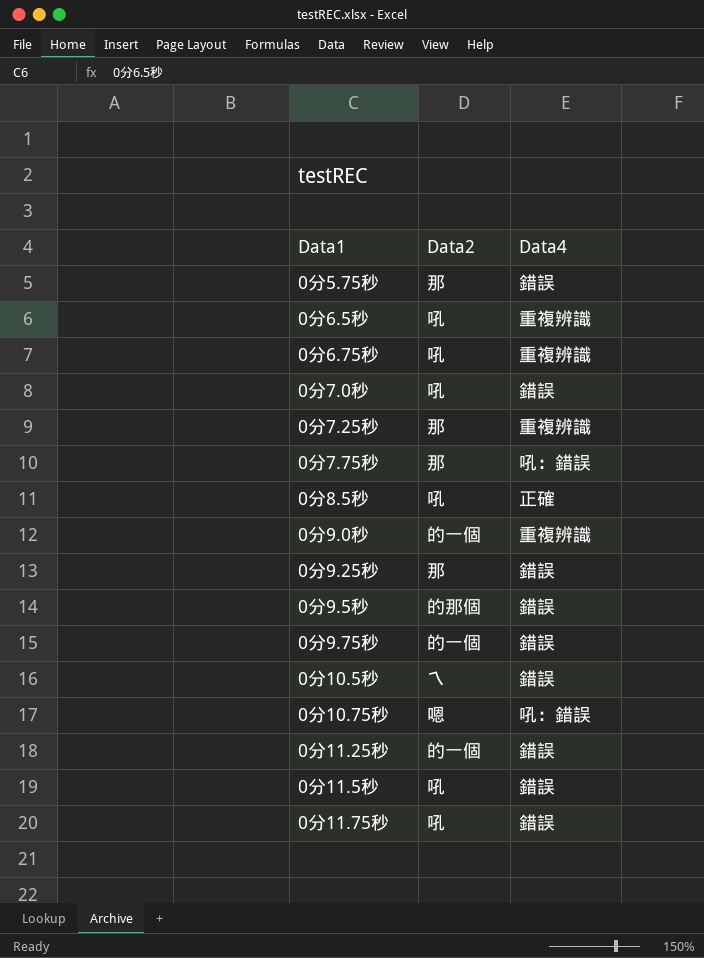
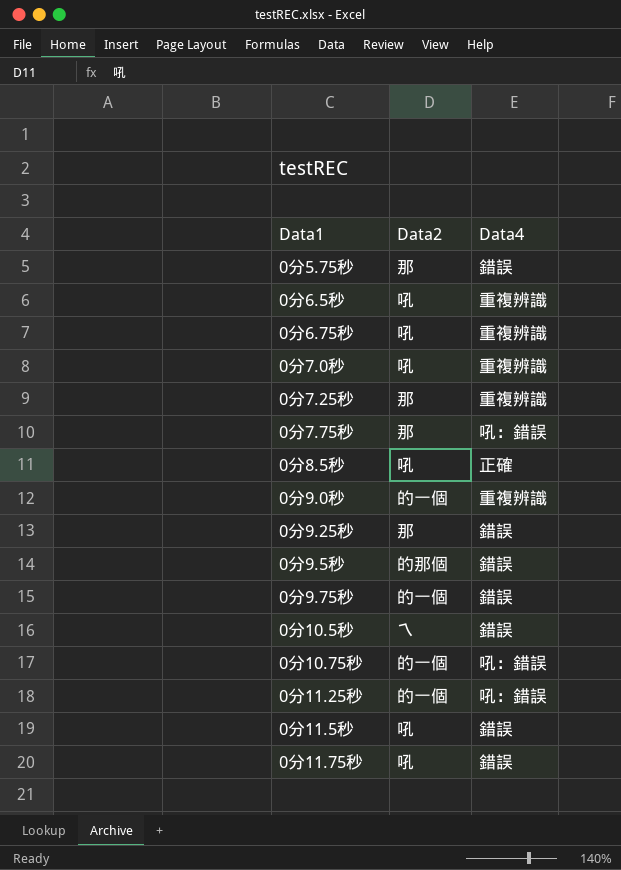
0分7.0秒 | Data4: 錯誤 -> 重複辨識
0分10.75秒 | Data2: 嗯 -> 的一個
0分11.25秒 | Data4: 錯誤 -> 吼：錯誤

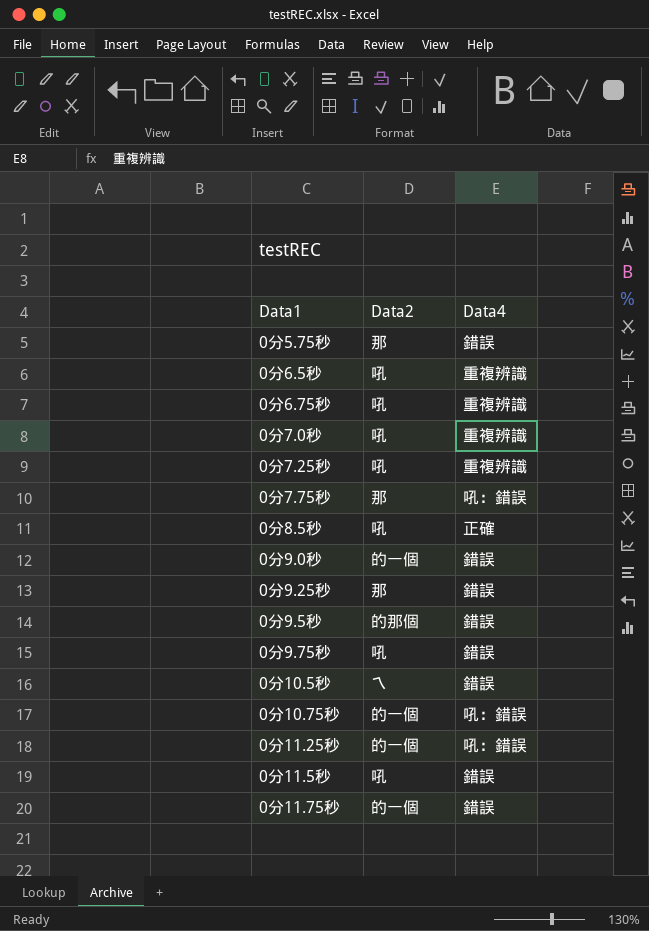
0分7.25秒 | Data2: 那 -> 吼
0分9.0秒 | Data4: 重複辨識 -> 錯誤
0分9.75秒 | Data2: 的一個 -> 吼
0分11.75秒 | Data2: 吼 -> 的一個

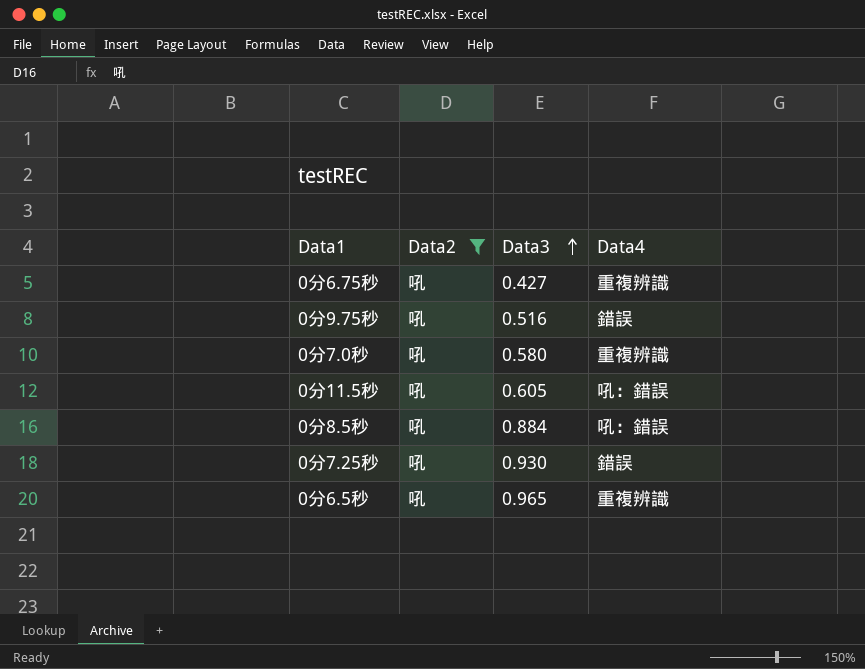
filter: none -> Data2 = 吼
row order: none -> Data3 ascending
column Data3 | position: none -> 3
0分11.5秒 | Data4: 錯誤 -> 吼：錯誤
0分8.5秒 | Data4: 正確 -> 吼：錯誤
0分7.25秒 | Data4: 重複辨識 -> 錯誤

